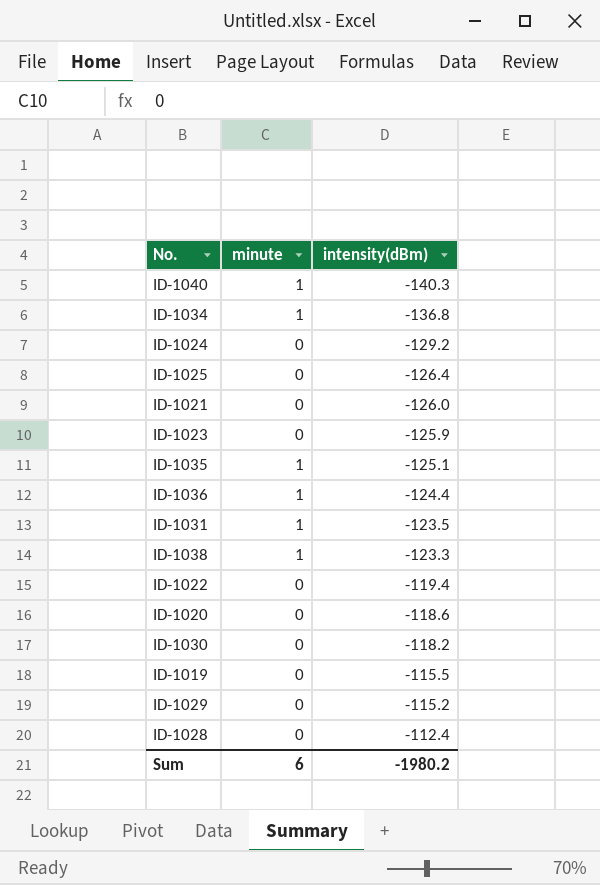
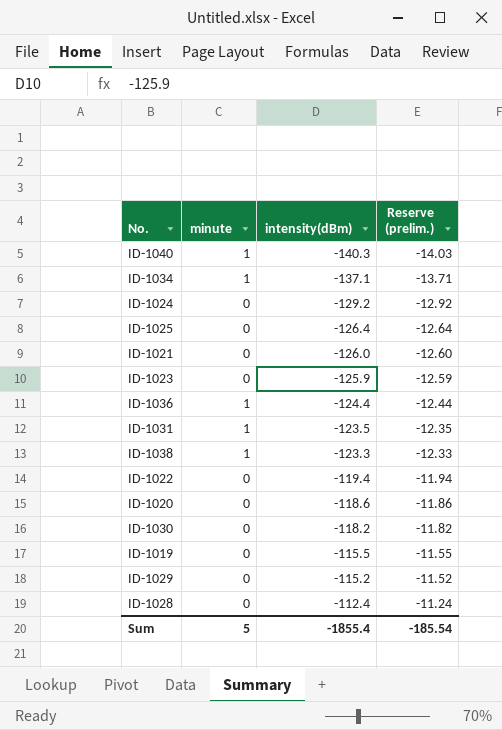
column Reserve (prelim.) | formula: none -> [intensity(dBm)] * 0.1
row ID-1035: 1 | -125.1 -> none
ID-1034 | intensity(dBm): -136.8 -> -137.1
Sum | minute: 6 -> 5
Sum | intensity(dBm): -1980.2 -> -1855.4

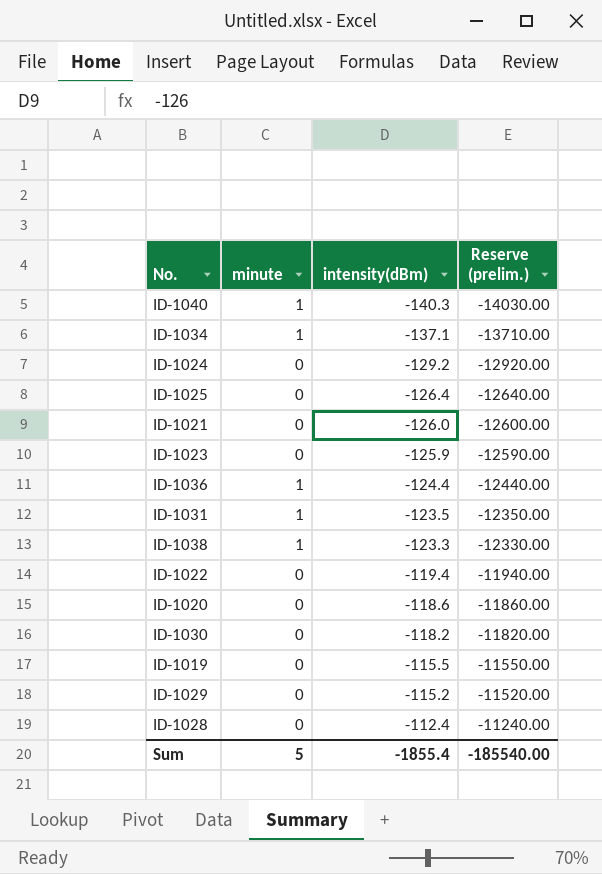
column Reserve (prelim.) | formula: [intensity(dBm)] * 0.1 -> [intensity(dBm)] * 100
Sum | Reserve (prelim.): -185.54 -> -185540.00

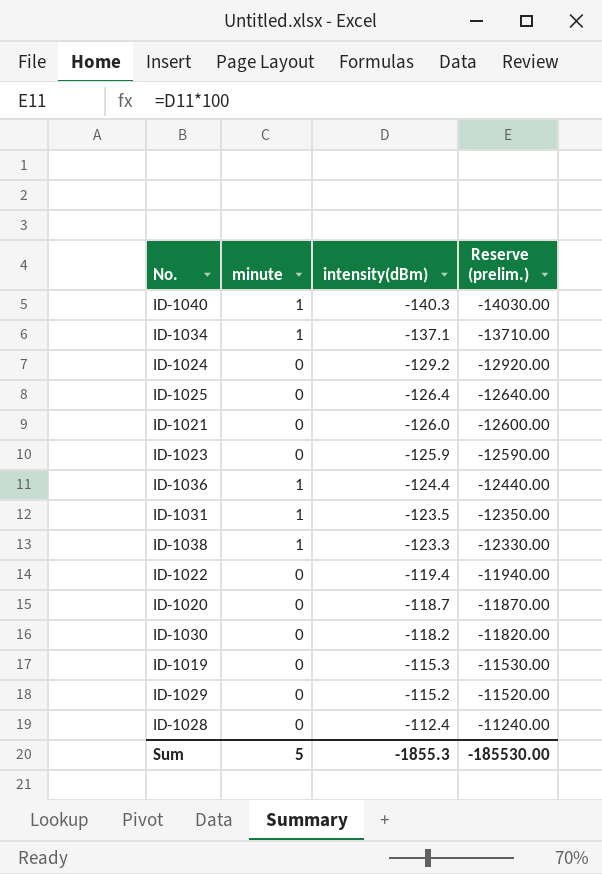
ID-1020 | intensity(dBm): -118.6 -> -118.7
ID-1020 | Reserve (prelim.): -11860.00 -> -11870.00
ID-1019 | intensity(dBm): -115.5 -> -115.3
ID-1019 | Reserve (prelim.): -11550.00 -> -11530.00
Sum | intensity(dBm): -1855.4 -> -1855.3
Sum | Reserve (prelim.): -185540.00 -> -185530.00

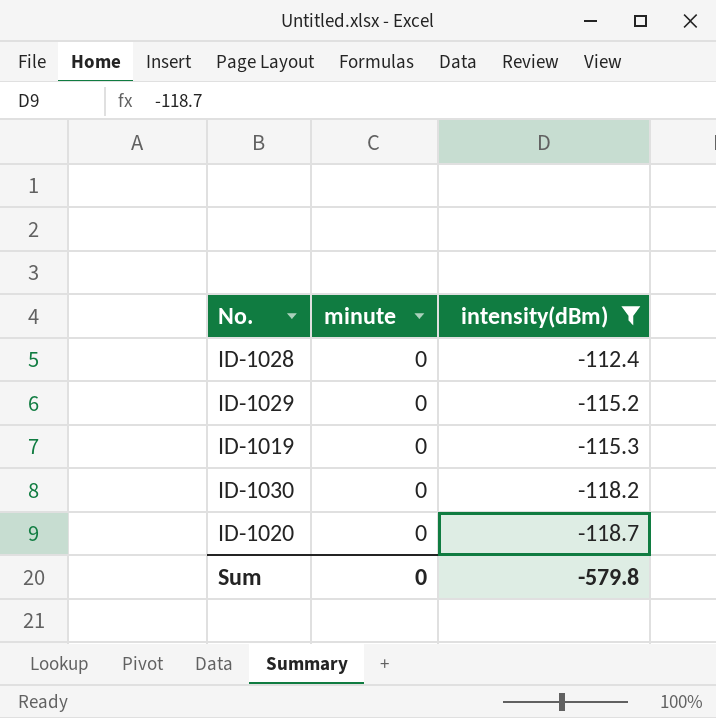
filter: none -> intensity(dBm) >= -118.7
row order: intensity(dBm) ascending -> intensity(dBm) descending
column Reserve (prelim.) | formula: [intensity(dBm)] * 100 -> none
Sum | minute: 5 -> 0
Sum | intensity(dBm): -1855.3 -> -579.8

